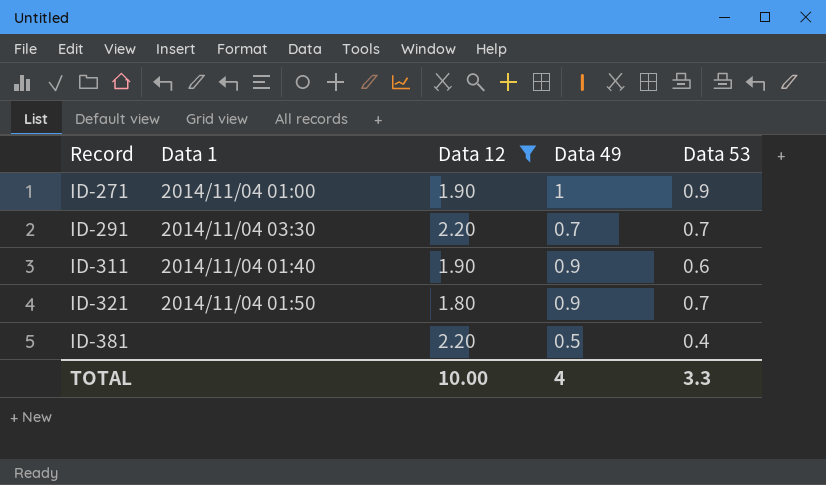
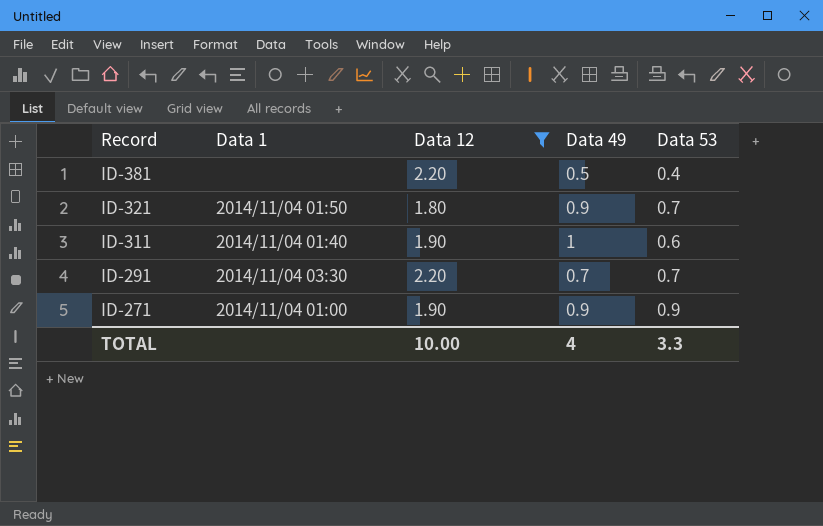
row order: Record ascending -> Record descending
ID-311 | Data 49: 0.9 -> 1
ID-271 | Data 49: 1 -> 0.9

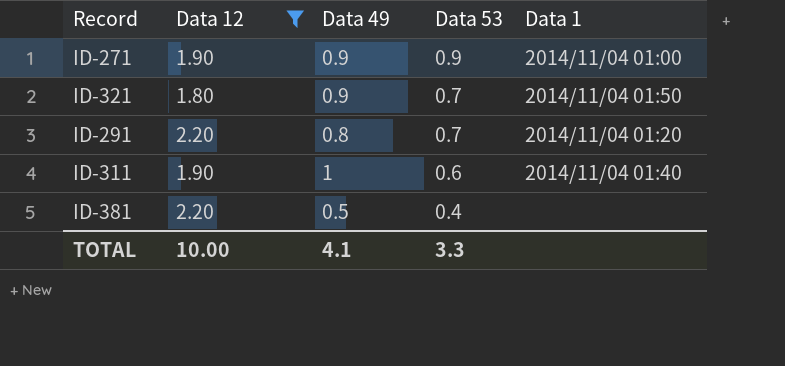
row order: Record descending -> Data 53 descending
column Data 1 | position: 2 -> 5
ID-291 | Data 49: 0.7 -> 0.8
ID-291 | Data 1: 2014/11/04 03:30 -> 2014/11/04 01:20
TOTAL | Data 49: 4 -> 4.1

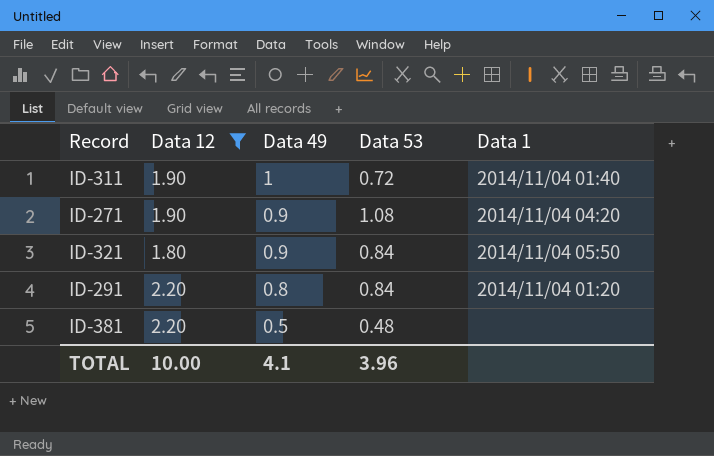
row order: Data 53 descending -> Data 49 descending
ID-311 | Data 53: 0.6 -> 0.72
ID-271 | Data 53: 0.9 -> 1.08
ID-271 | Data 1: 2014/11/04 01:00 -> 2014/11/04 04:20
ID-321 | Data 53: 0.7 -> 0.84
ID-321 | Data 1: 2014/11/04 01:50 -> 2014/11/04 05:50
ID-291 | Data 53: 0.7 -> 0.84
ID-381 | Data 53: 0.4 -> 0.48
TOTAL | Data 53: 3.3 -> 3.96

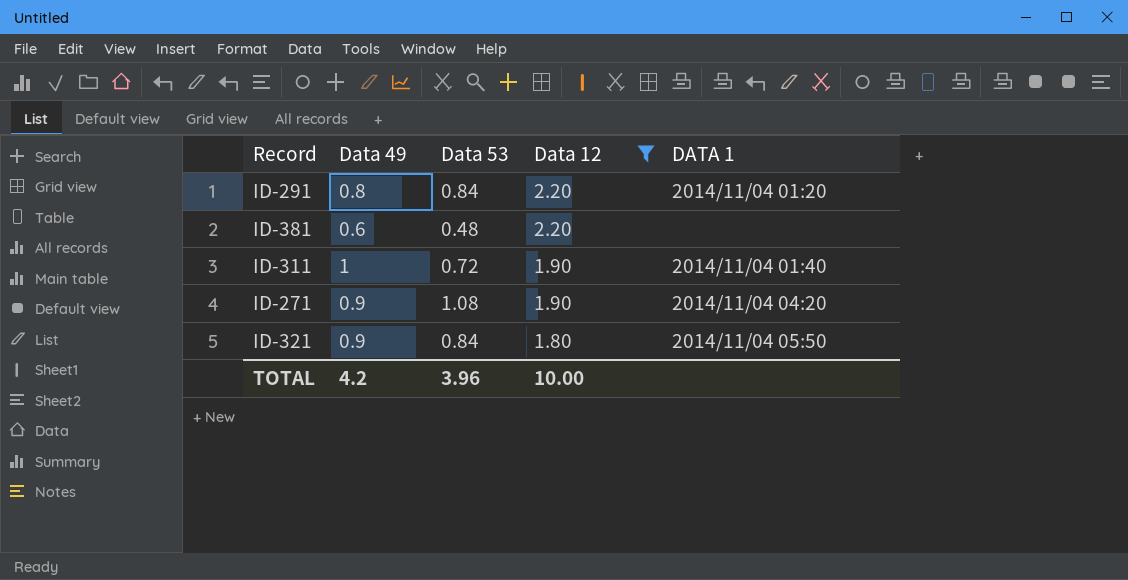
row order: Data 49 descending -> Data 12 descending
column Data 12 | position: 2 -> 4
column name: Data 1 -> DATA 1
ID-381 | Data 49: 0.5 -> 0.6
TOTAL | Data 49: 4.1 -> 4.2

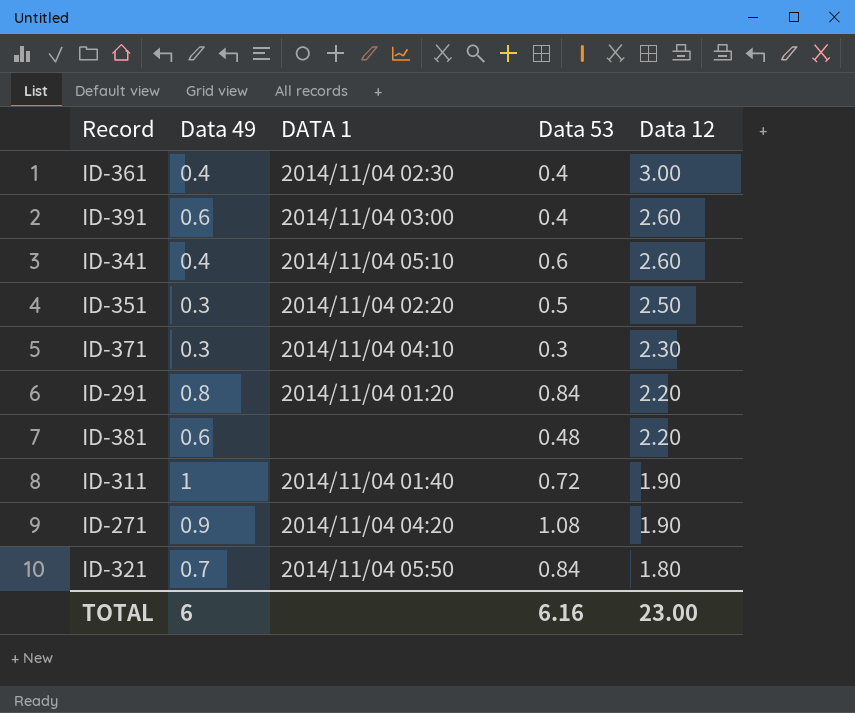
filter: Data 12 <= 2.20 -> none
column DATA 1 | position: 5 -> 3
ID-321 | Data 49: 0.9 -> 0.7
TOTAL | Data 49: 4.2 -> 6
TOTAL | Data 53: 3.96 -> 6.16
TOTAL | Data 12: 10.00 -> 23.00

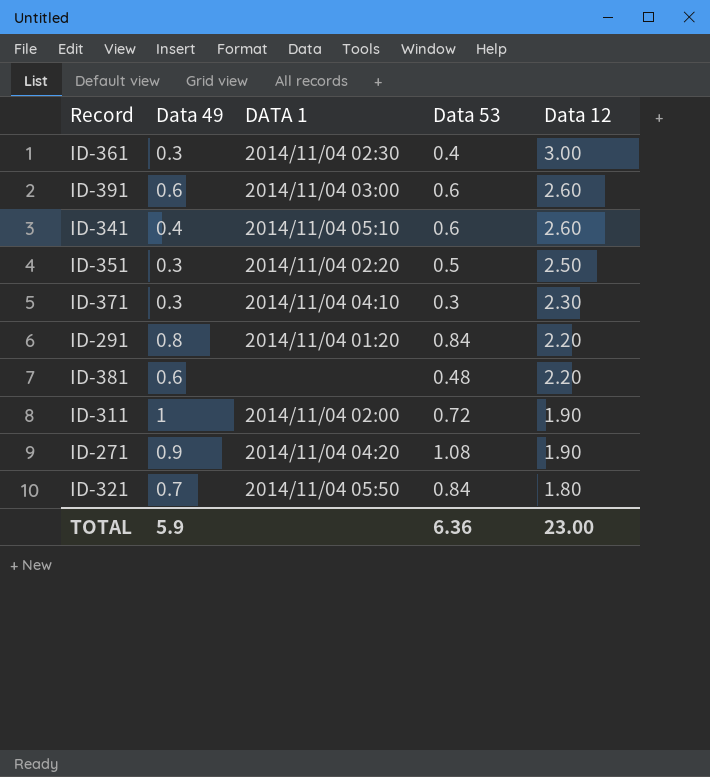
ID-361 | Data 49: 0.4 -> 0.3
ID-391 | Data 53: 0.4 -> 0.6
ID-311 | DATA 1: 2014/11/04 01:40 -> 2014/11/04 02:00
TOTAL | Data 49: 6 -> 5.9
TOTAL | Data 53: 6.16 -> 6.36

